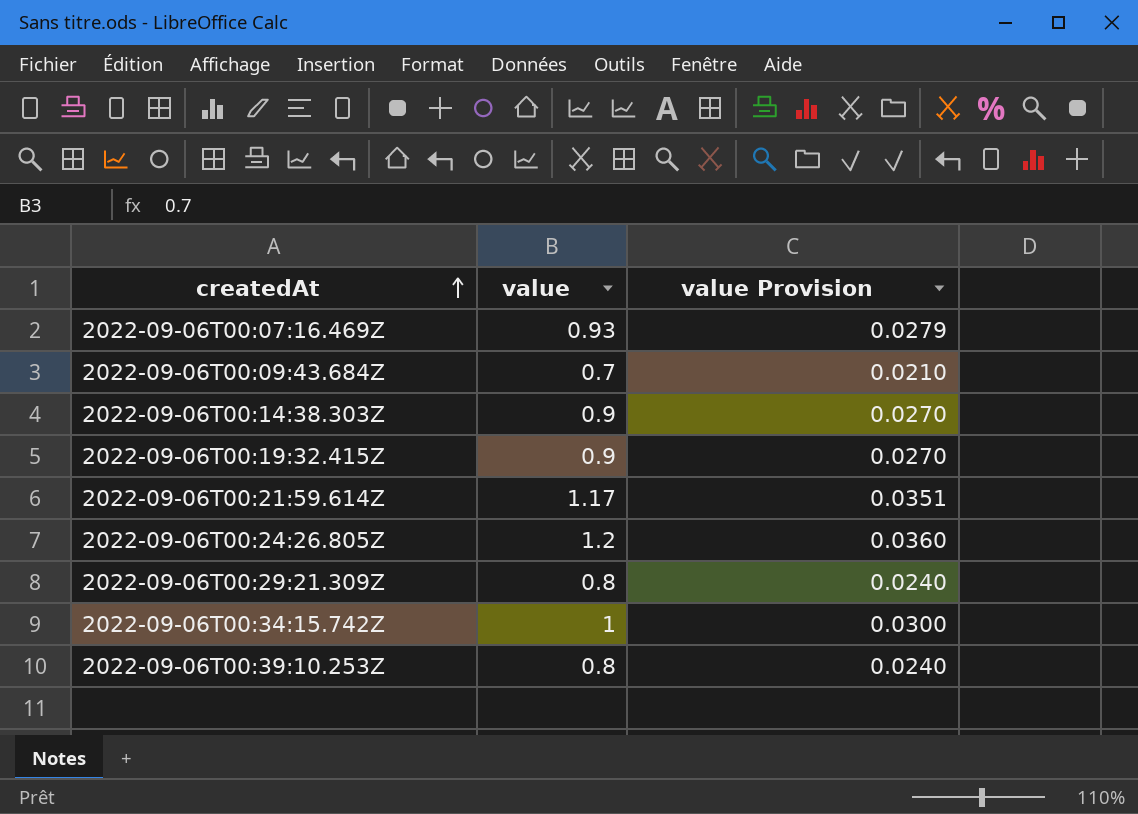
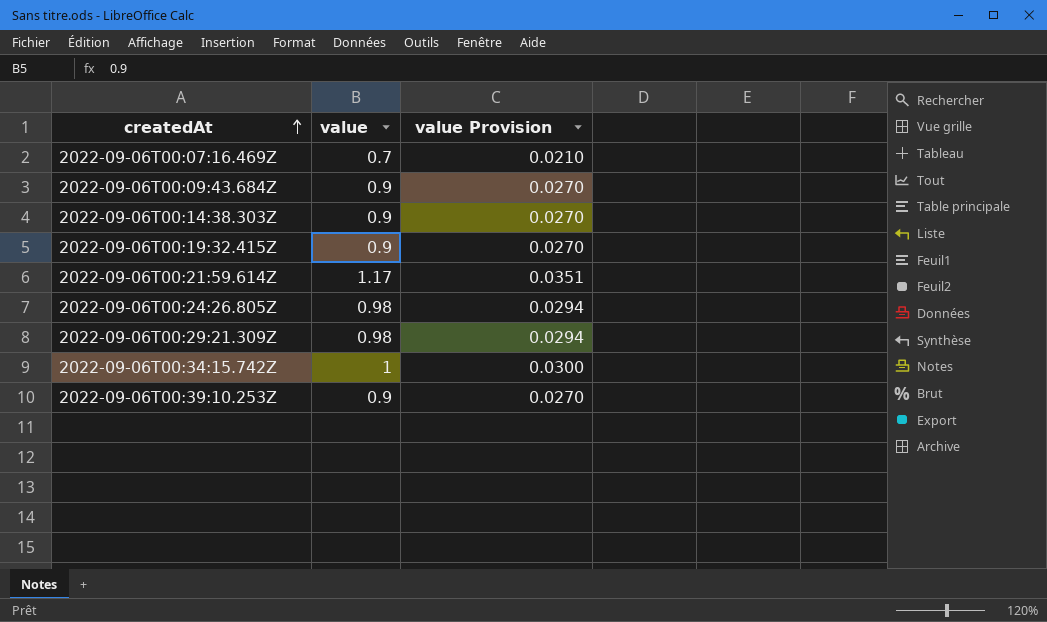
2022-09-06T00:07:16.469Z | value: 0.93 -> 0.7
2022-09-06T00:07:16.469Z | value Provision: 0.0279 -> 0.0210
2022-09-06T00:09:43.684Z | value: 0.7 -> 0.9
2022-09-06T00:09:43.684Z | value Provision: 0.0210 -> 0.0270
2022-09-06T00:24:26.805Z | value: 1.2 -> 0.98
2022-09-06T00:24:26.805Z | value Provision: 0.0360 -> 0.0294
2022-09-06T00:29:21.309Z | value: 0.8 -> 0.98
2022-09-06T00:29:21.309Z | value Provision: 0.0240 -> 0.0294
2022-09-06T00:39:10.253Z | value: 0.8 -> 0.9
2022-09-06T00:39:10.253Z | value Provision: 0.0240 -> 0.0270

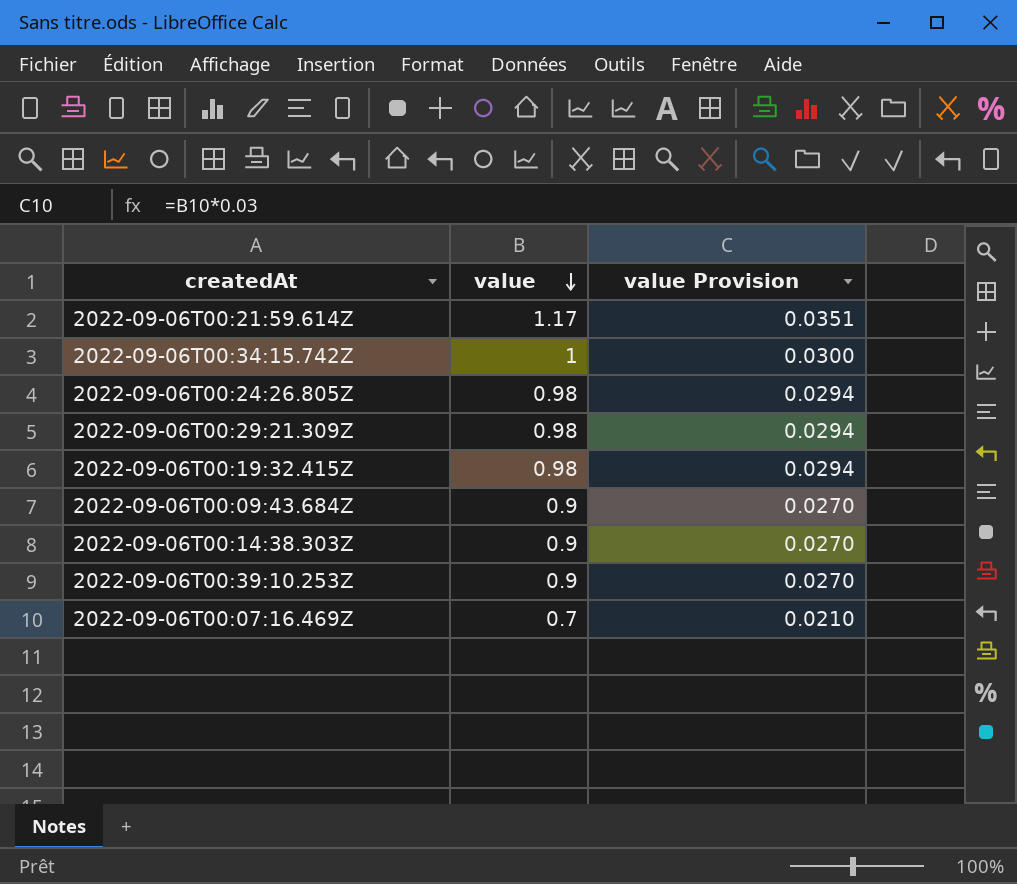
row order: createdAt ascending -> value descending
2022-09-06T00:19:32.415Z | value: 0.9 -> 0.98
2022-09-06T00:19:32.415Z | value Provision: 0.0270 -> 0.0294

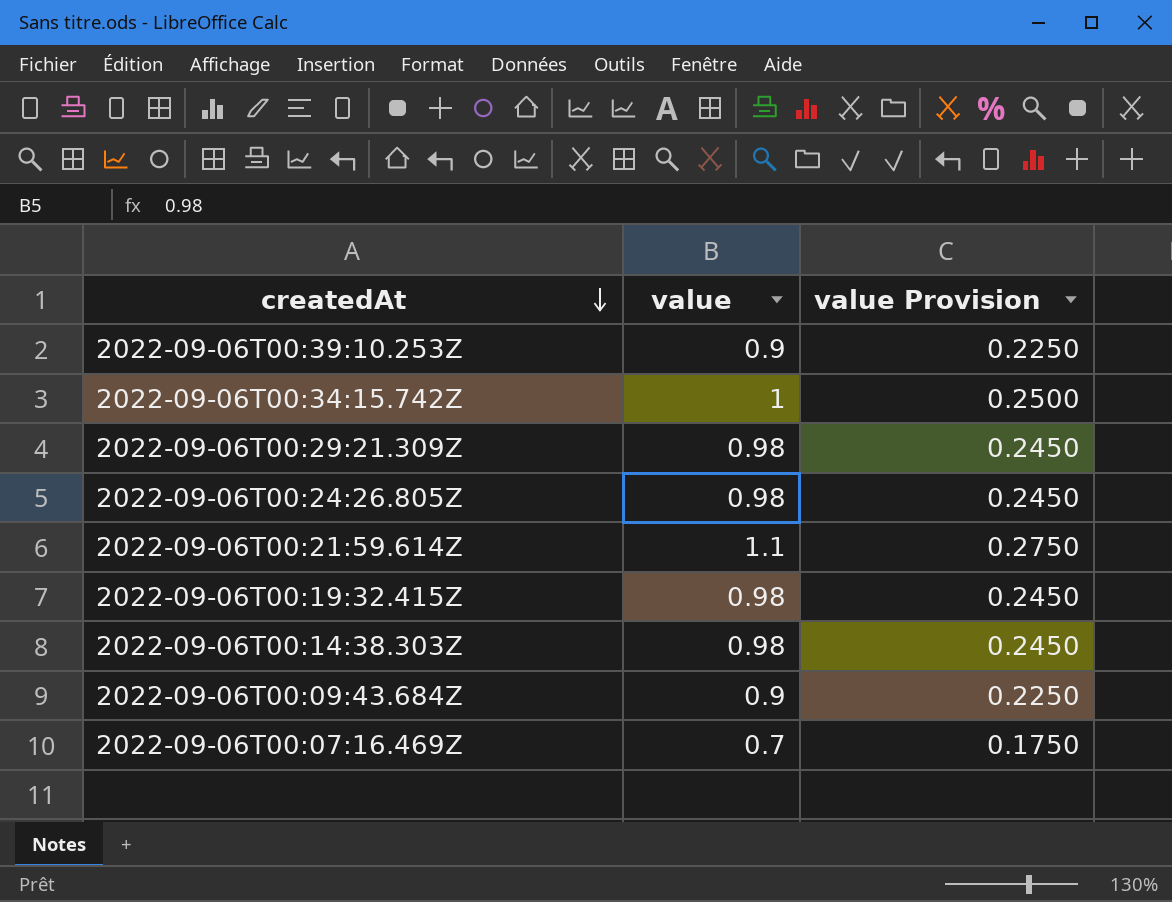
row order: value descending -> createdAt descending
column value Provision | formula: [value] * 0.03 -> [value] * 0.25
2022-09-06T00:21:59.614Z | value: 1.17 -> 1.1
2022-09-06T00:14:38.303Z | value: 0.9 -> 0.98

